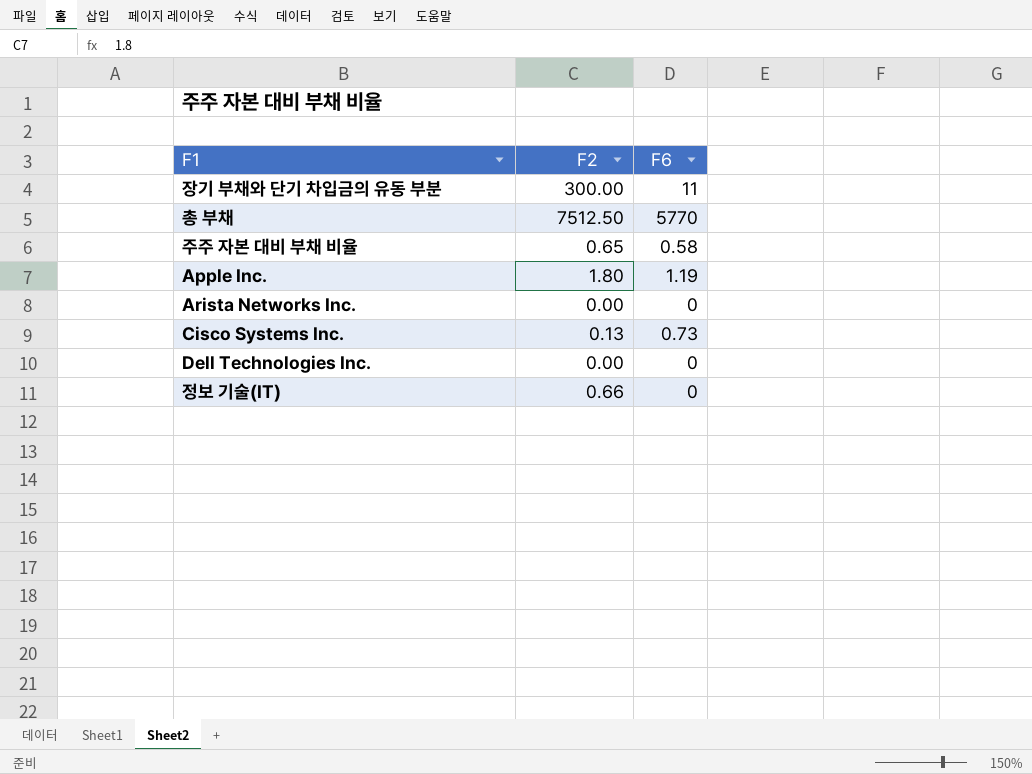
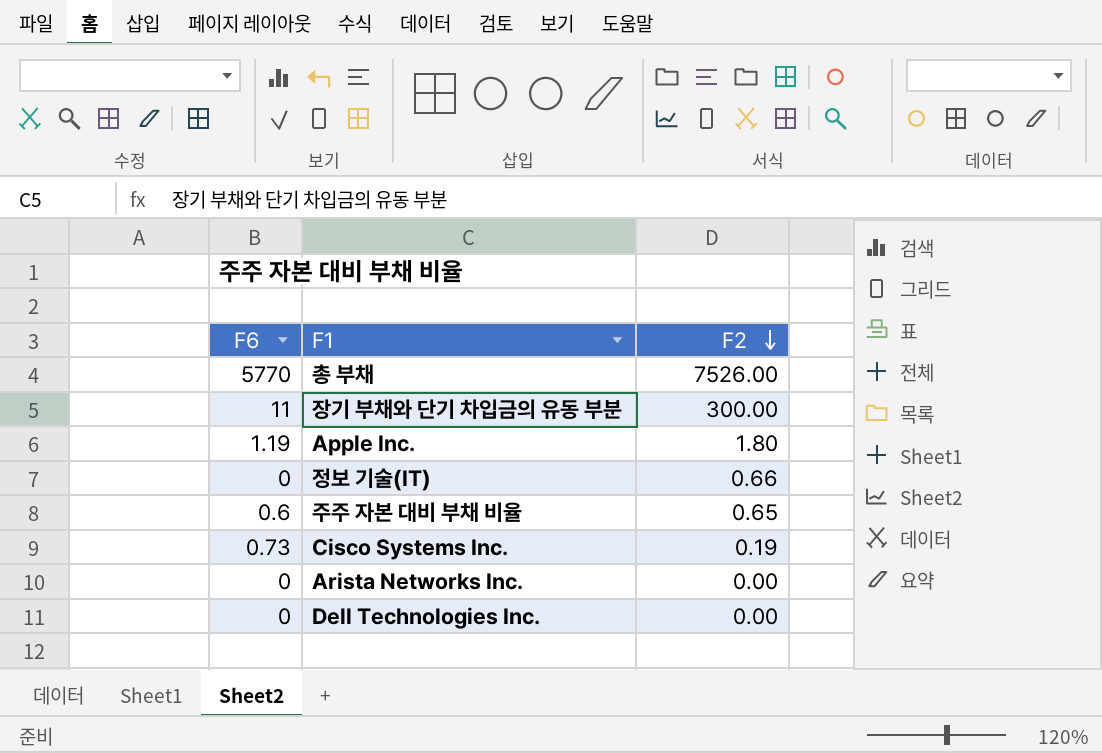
row order: none -> F2 descending
column F6 | position: 3 -> 1
총 부채 | F2: 7512.50 -> 7526.00
주주 자본 대비 부채 비율 | F6: 0.58 -> 0.6
Cisco Systems Inc. | F2: 0.13 -> 0.19

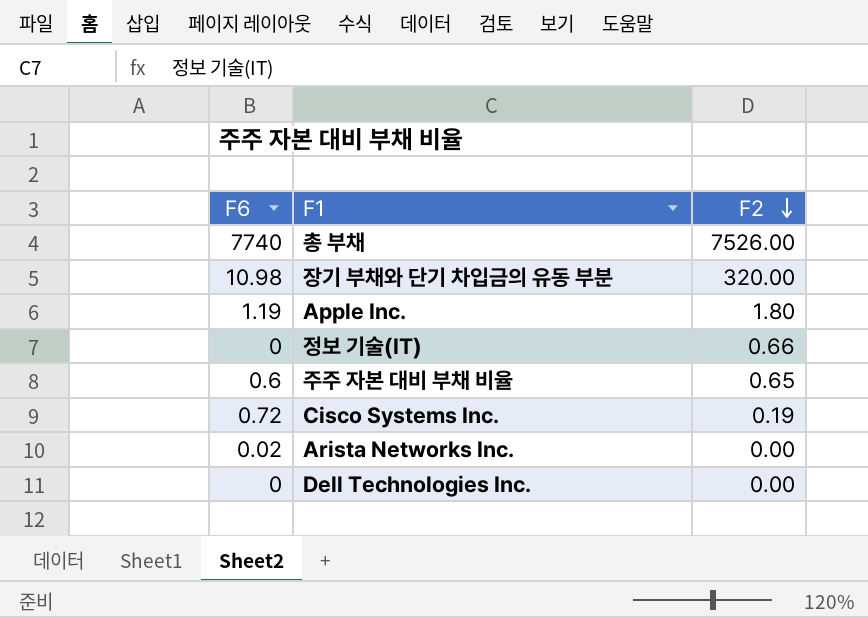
총 부채 | F6: 5770 -> 7740
장기 부채와 단기 차입금의 유동 부분 | F6: 11 -> 10.98
장기 부채와 단기 차입금의 유동 부분 | F2: 300.00 -> 320.00
Cisco Systems Inc. | F6: 0.73 -> 0.72
Arista Networks Inc. | F6: 0 -> 0.02

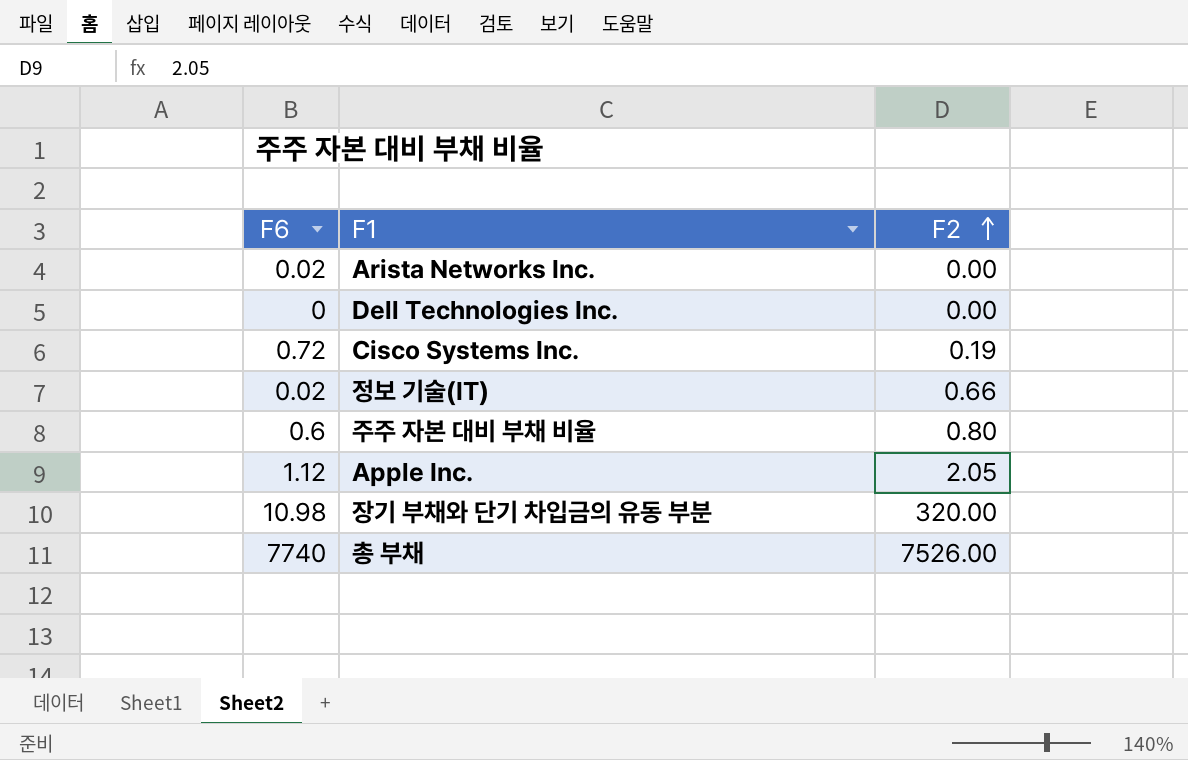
row order: F2 descending -> F2 ascending
정보 기술(IT) | F6: 0 -> 0.02
주주 자본 대비 부채 비율 | F2: 0.65 -> 0.80
Apple Inc. | F6: 1.19 -> 1.12
Apple Inc. | F2: 1.80 -> 2.05

